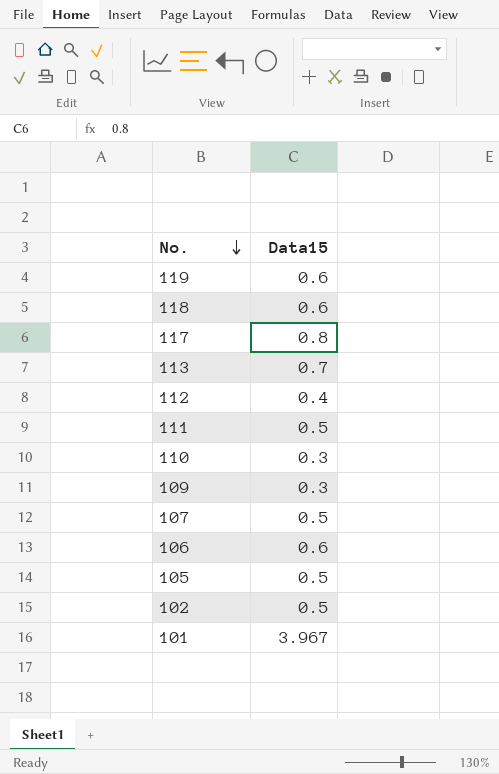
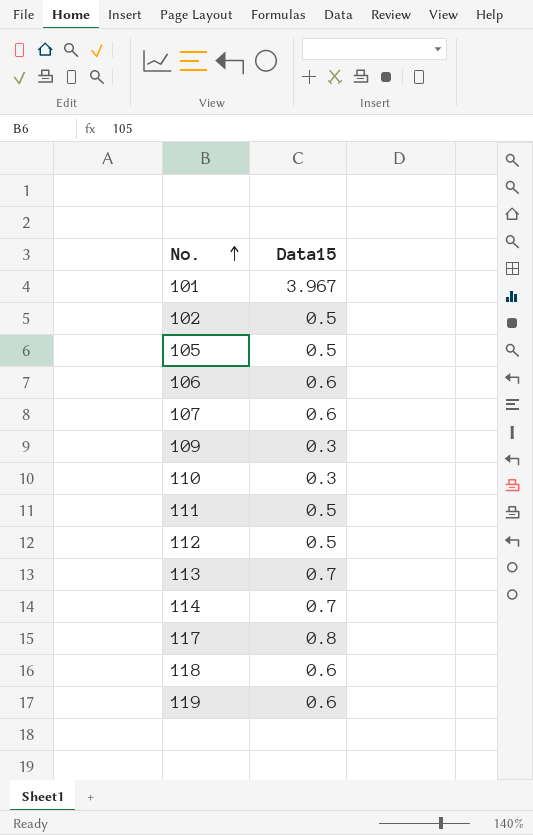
row order: No. descending -> No. ascending
107 | Data15: 0.5 -> 0.6
112 | Data15: 0.4 -> 0.5
row 114: none -> 0.7

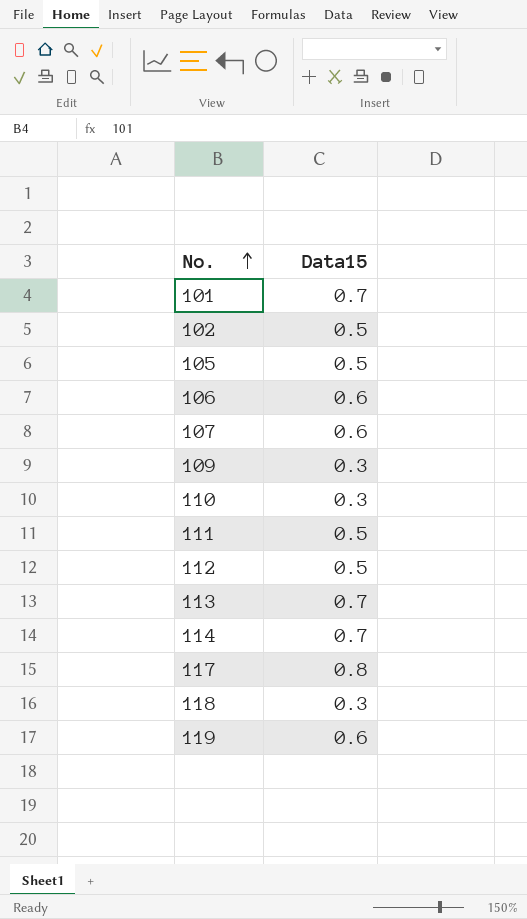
101 | Data15: 3.967 -> 0.7
118 | Data15: 0.6 -> 0.3

